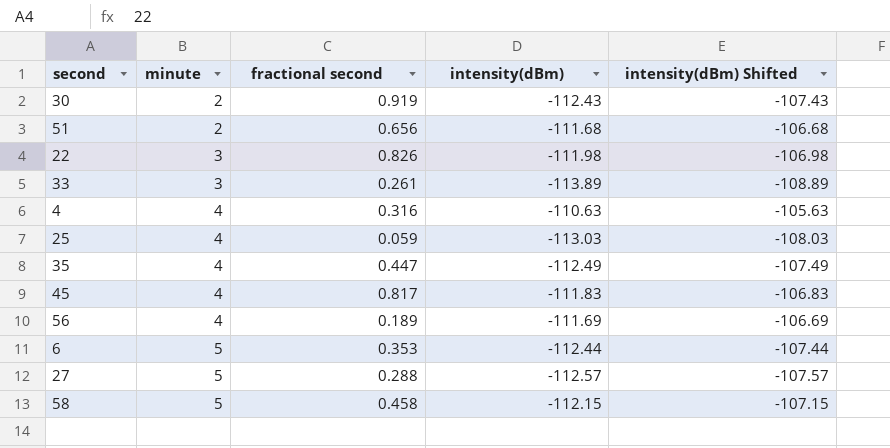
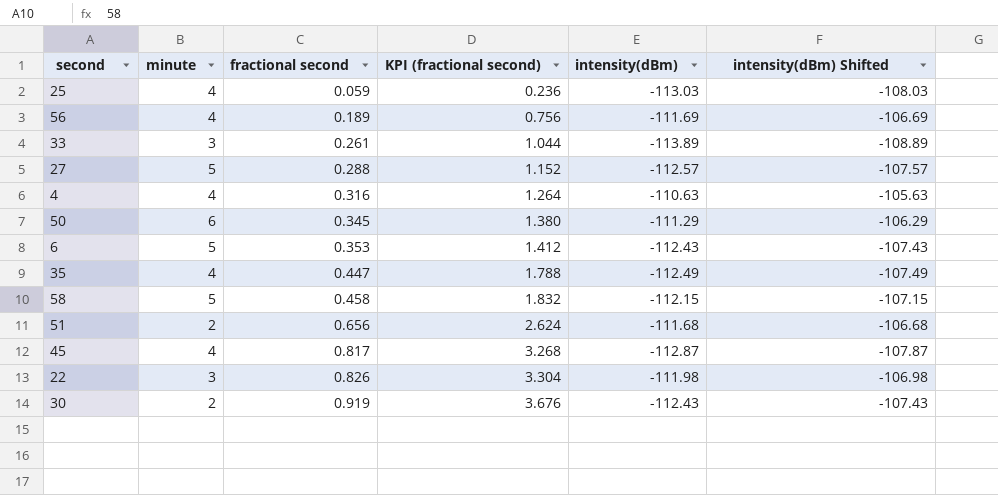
row order: minute ascending -> fractional second ascending
column KPI (fractional second) | formula: none -> [fractional second] * 4
row 50: none -> 6 | 0.345 | 1.380 | -111.29 | -106.29
6 | intensity(dBm): -112.44 -> -112.43
6 | intensity(dBm) Shifted: -107.44 -> -107.43
45 | intensity(dBm): -111.83 -> -112.87
45 | intensity(dBm) Shifted: -106.83 -> -107.87

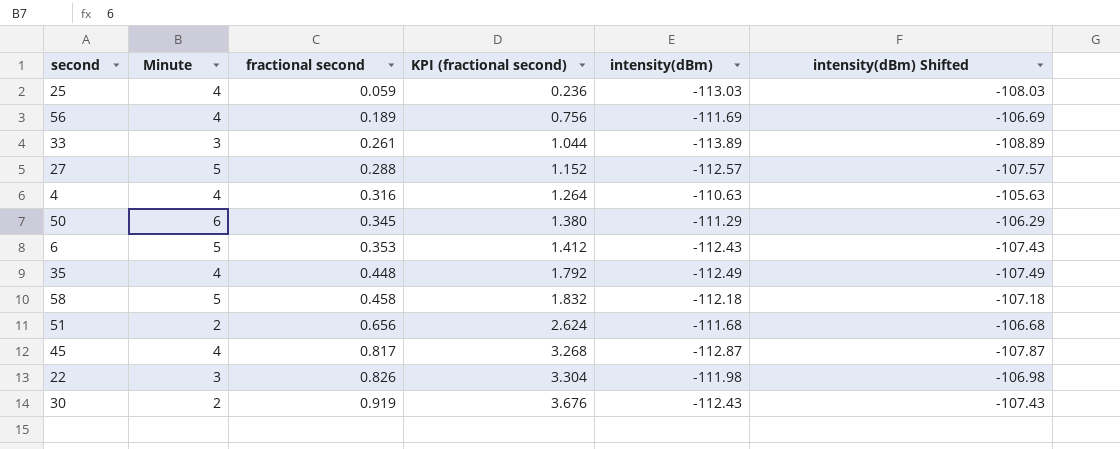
column name: minute -> Minute
35 | fractional second: 0.447 -> 0.448
35 | KPI (fractional second): 1.788 -> 1.792
58 | intensity(dBm): -112.15 -> -112.18
58 | intensity(dBm) Shifted: -107.15 -> -107.18

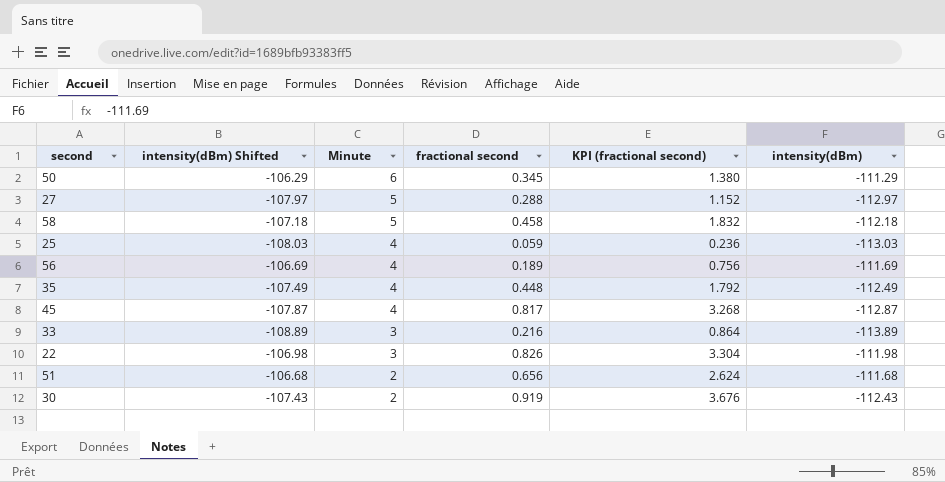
row order: fractional second ascending -> Minute descending
column intensity(dBm) Shifted | position: 6 -> 2
row 4: 4 | 0.316 | 1.264 | -110.63 | -105.63 -> none
row 6: 5 | 0.353 | 1.412 | -112.43 | -107.43 -> none
27 | intensity(dBm) Shifted: -107.57 -> -107.97
27 | intensity(dBm): -112.57 -> -112.97
33 | fractional second: 0.261 -> 0.216
33 | KPI (fractional second): 1.044 -> 0.864

